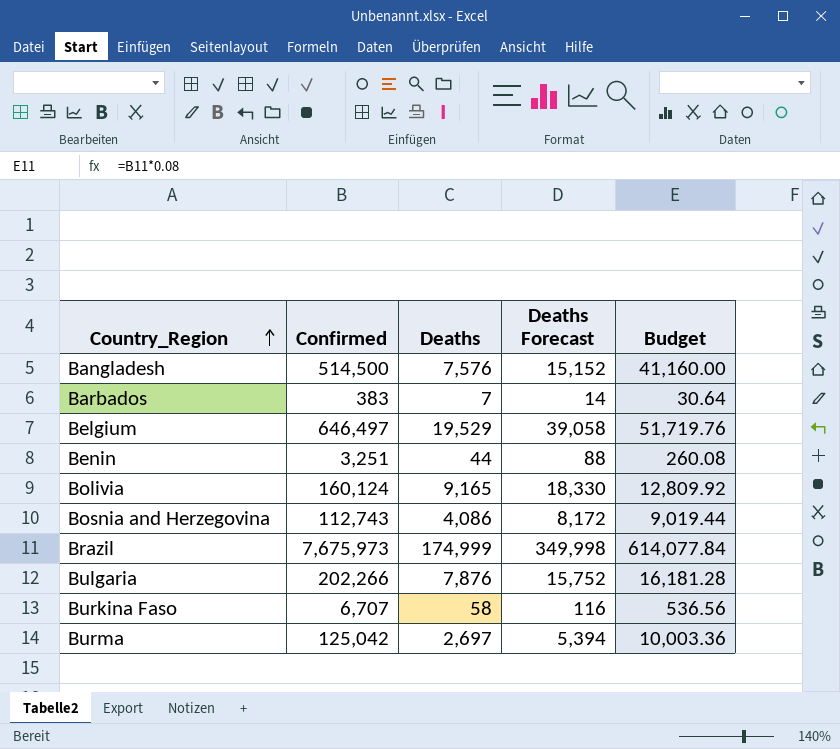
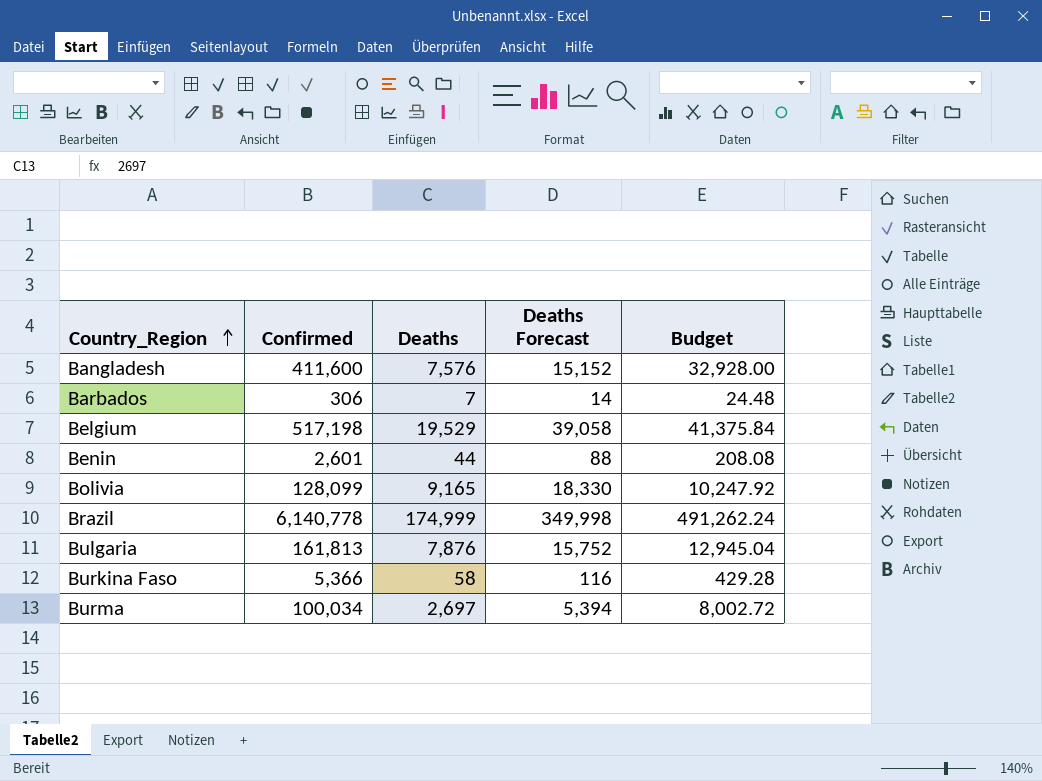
row Bosnia and Herzegovina: 112,743 | 4,086 | 8,172 | 9,019.44 -> none
Bangladesh | Confirmed: 514,500 -> 411,600
Bangladesh | Budget: 41,160.00 -> 32,928.00
Barbados | Confirmed: 383 -> 306
Barbados | Budget: 30.64 -> 24.48
Belgium | Confirmed: 646,497 -> 517,198
Belgium | Budget: 51,719.76 -> 41,375.84
Benin | Confirmed: 3,251 -> 2,601
Benin | Budget: 260.08 -> 208.08
Bolivia | Confirmed: 160,124 -> 128,099
Bolivia | Budget: 12,809.92 -> 10,247.92
Brazil | Confirmed: 7,675,973 -> 6,140,778
Brazil | Budget: 614,077.84 -> 491,262.24
Bulgaria | Confirmed: 202,266 -> 161,813
Bulgaria | Budget: 16,181.28 -> 12,945.04
Burkina Faso | Confirmed: 6,707 -> 5,366
Burkina Faso | Budget: 536.56 -> 429.28
Burma | Confirmed: 125,042 -> 100,034
Burma | Budget: 10,003.36 -> 8,002.72

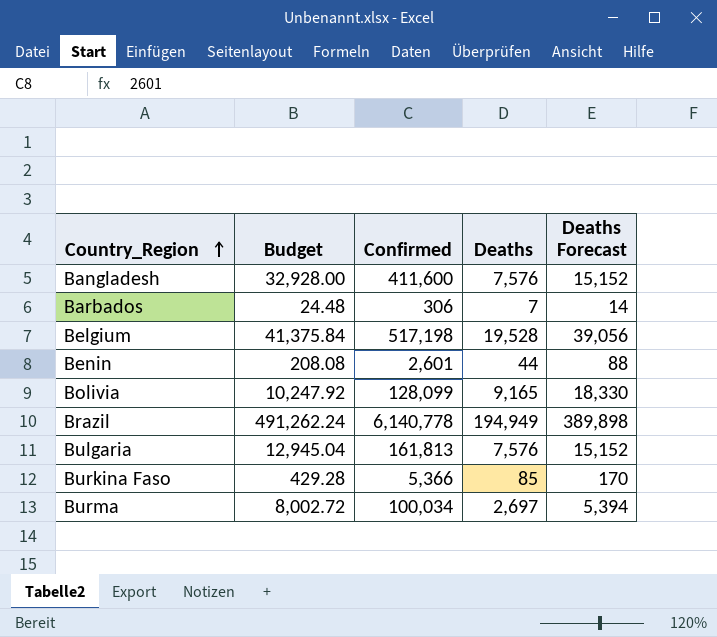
column Budget | position: 5 -> 2
Belgium | Deaths: 19,529 -> 19,528
Belgium | Deaths Forecast: 39,058 -> 39,056
Brazil | Deaths: 174,999 -> 194,949
Brazil | Deaths Forecast: 349,998 -> 389,898
Bulgaria | Deaths: 7,876 -> 7,576
Bulgaria | Deaths Forecast: 15,752 -> 15,152
Burkina Faso | Deaths: 58 -> 85
Burkina Faso | Deaths Forecast: 116 -> 170

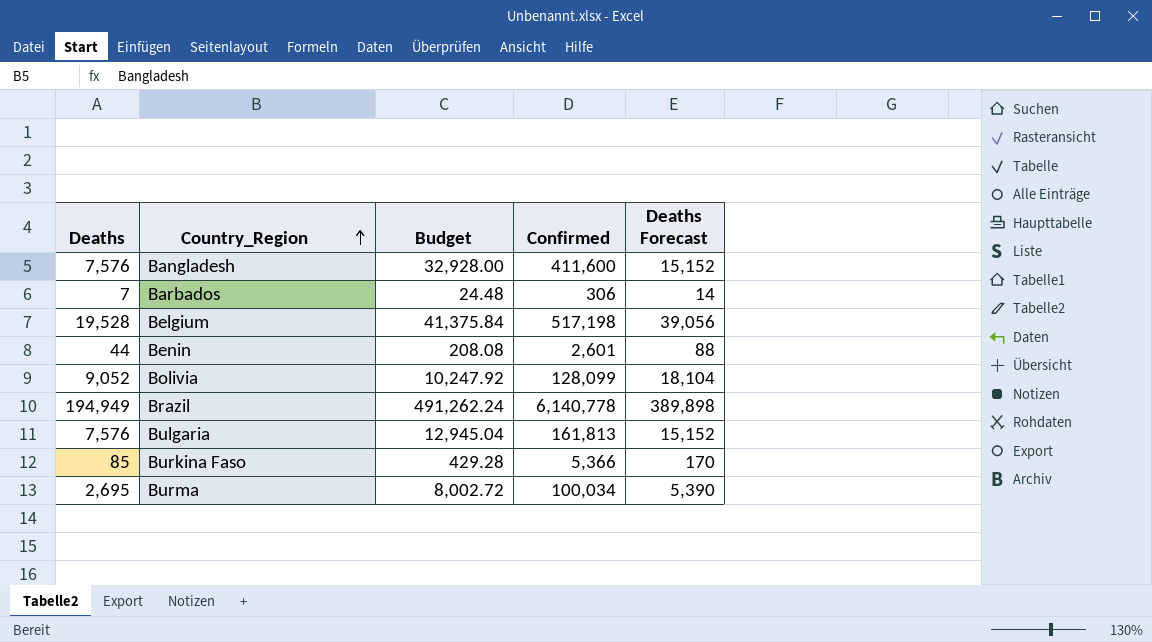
column Deaths | position: 4 -> 1
Bolivia | Deaths: 9,165 -> 9,052
Bolivia | Deaths Forecast: 18,330 -> 18,104
Burma | Deaths: 2,697 -> 2,695
Burma | Deaths Forecast: 5,394 -> 5,390

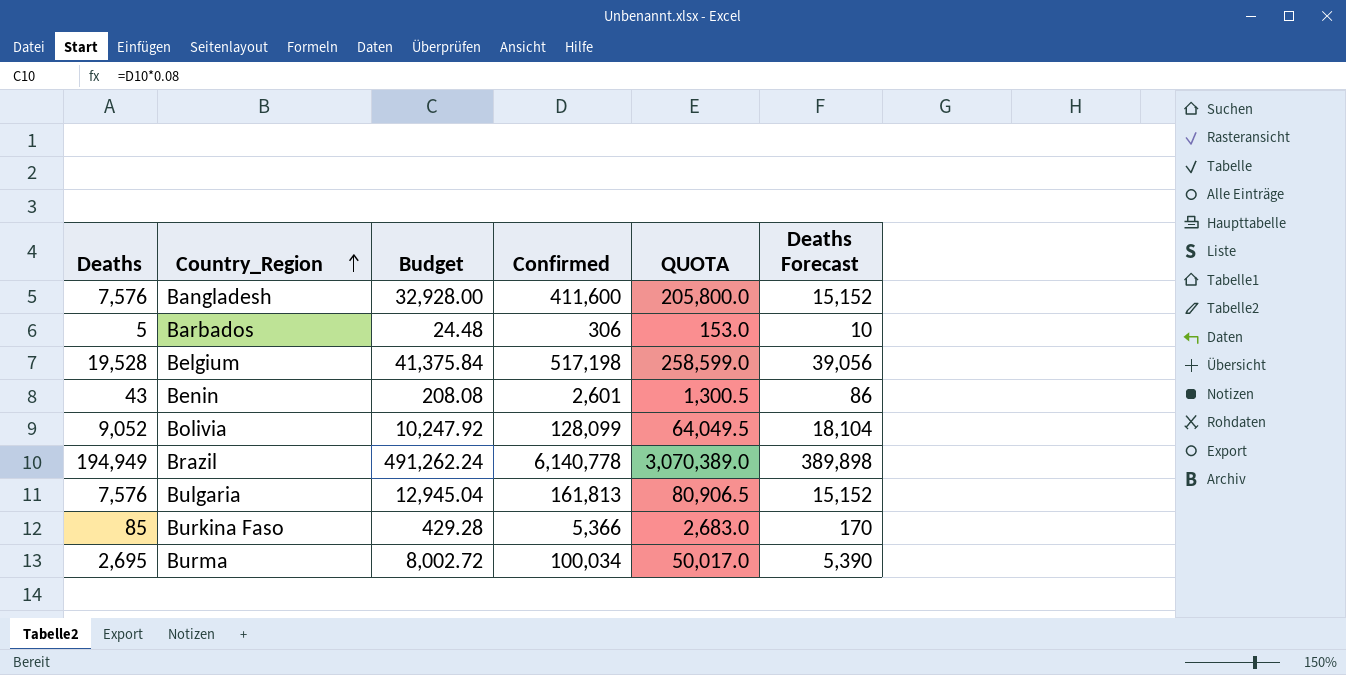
column QUOTA | formula: none -> [Confirmed] * 0.5
Barbados | Deaths: 7 -> 5
Barbados | Deaths Forecast: 14 -> 10
Benin | Deaths: 44 -> 43
Benin | Deaths Forecast: 88 -> 86

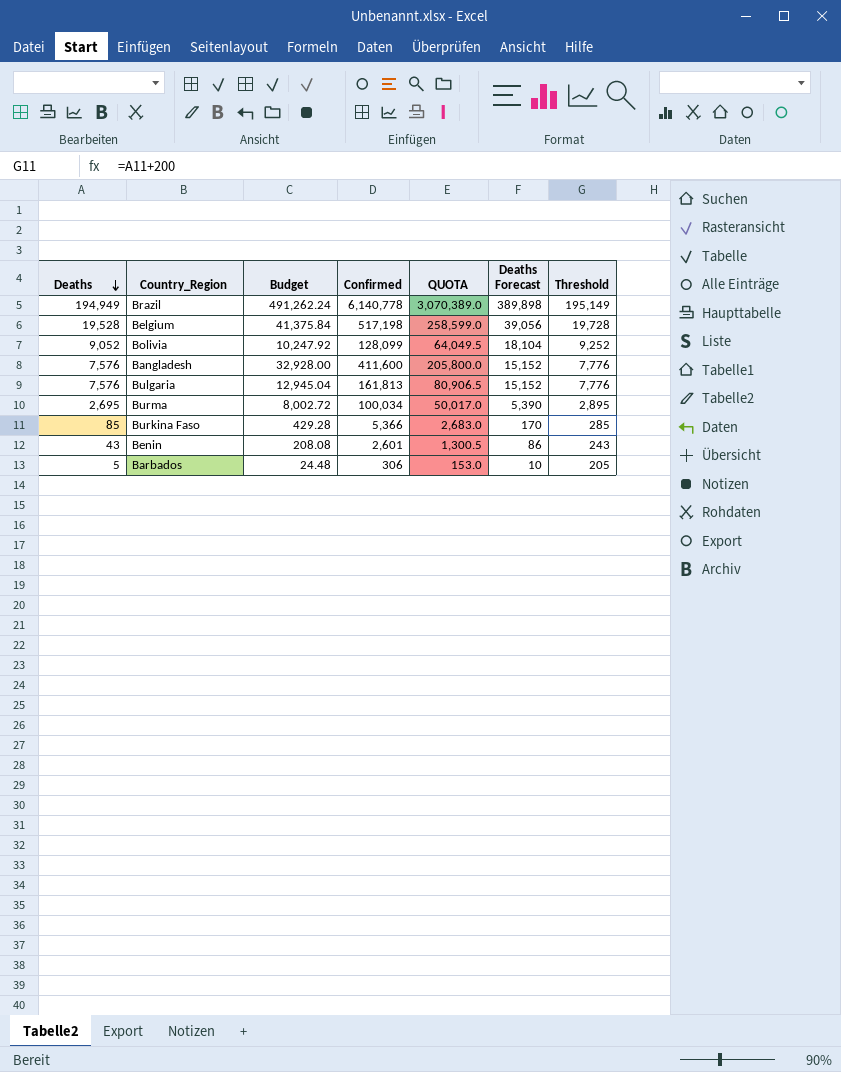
row order: Country_Region ascending -> Deaths descending
column Threshold | formula: none -> [Deaths] + 200

